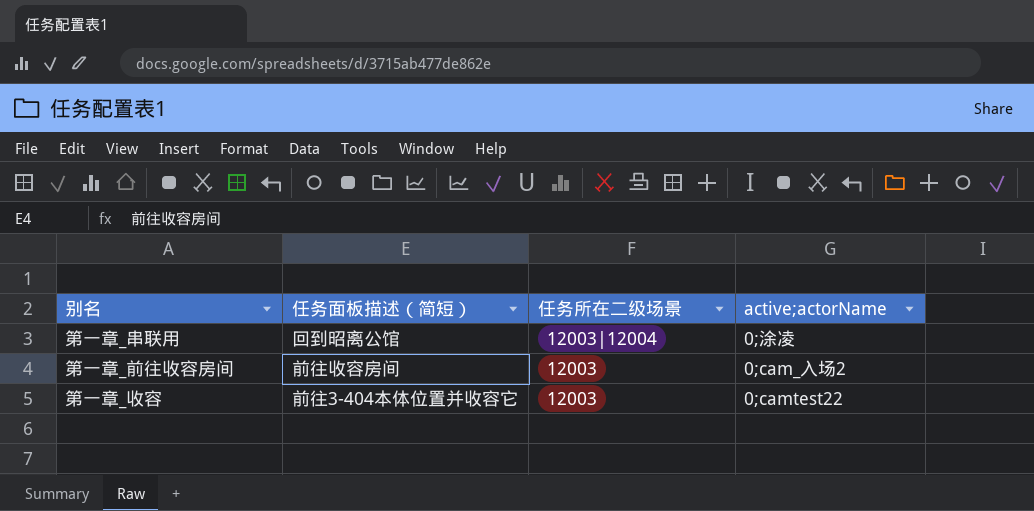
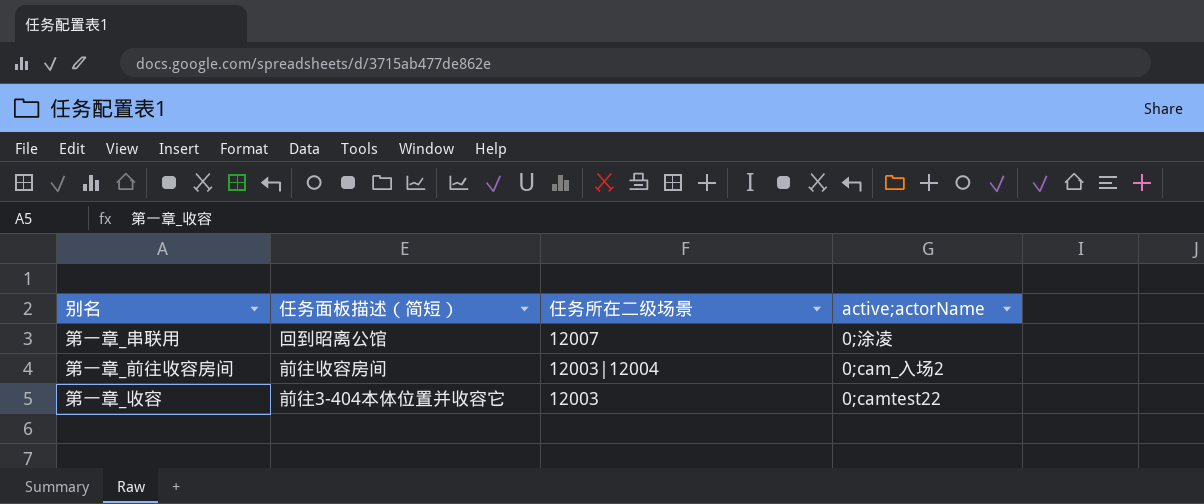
第一章_串联用 | 任务所在二级场景: 12003|12004 -> 12007
第一章_前往收容房间 | 任务所在二级场景: 12003 -> 12003|12004

